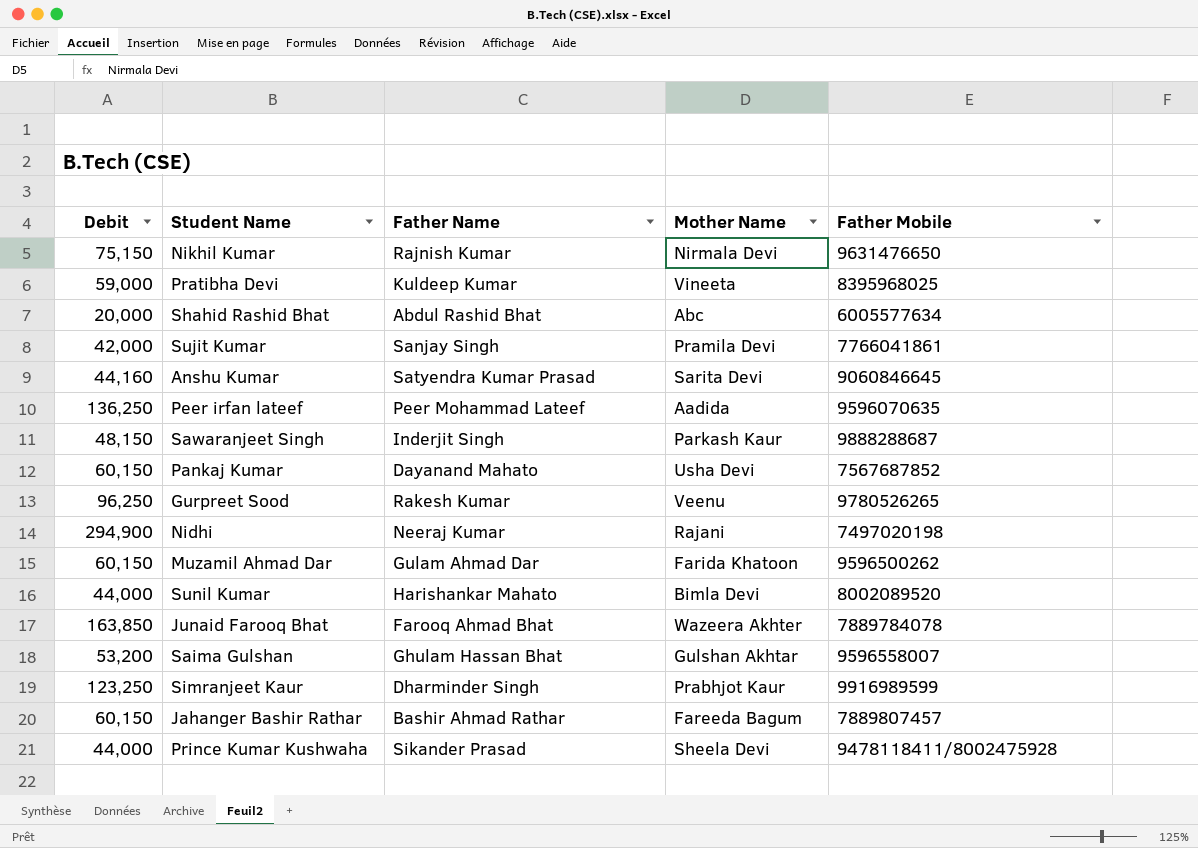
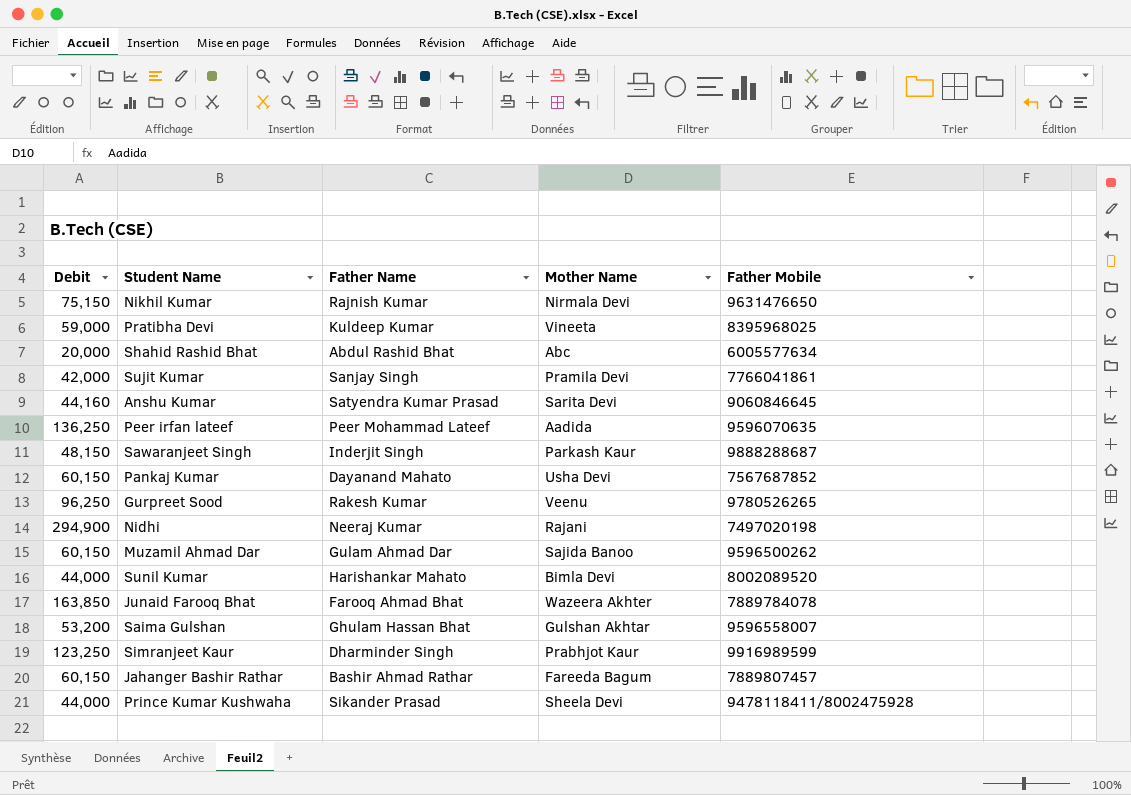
Muzamil Ahmad Dar | Mother Name: Farida Khatoon -> Sajida Banoo

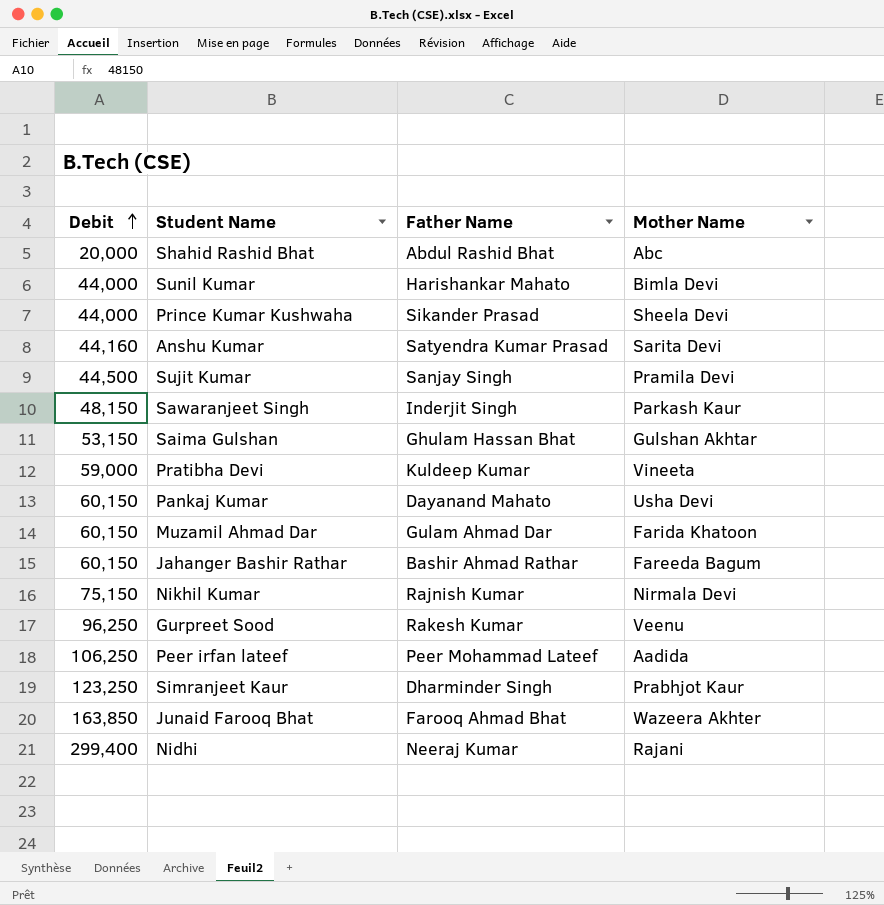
row order: none -> Debit ascending
column Father Mobile | position: 5 -> none
Sujit Kumar | Debit: 42,000 -> 44,500
Saima Gulshan | Debit: 53,200 -> 53,150
Muzamil Ahmad Dar | Mother Name: Sajida Banoo -> Farida Khatoon
Peer irfan lateef | Debit: 136,250 -> 106,250
Nidhi | Debit: 294,900 -> 299,400

